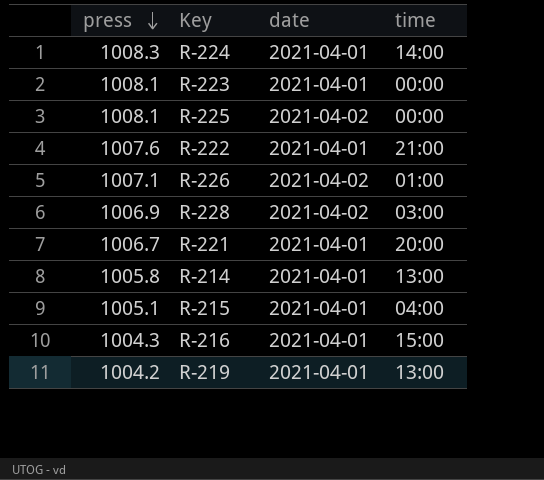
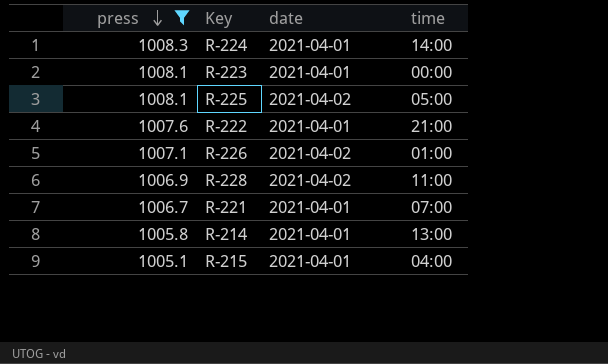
filter: none -> press >= 1005.1
R-225 | time: 00:00 -> 05:00
R-228 | time: 03:00 -> 11:00
R-221 | time: 20:00 -> 07:00

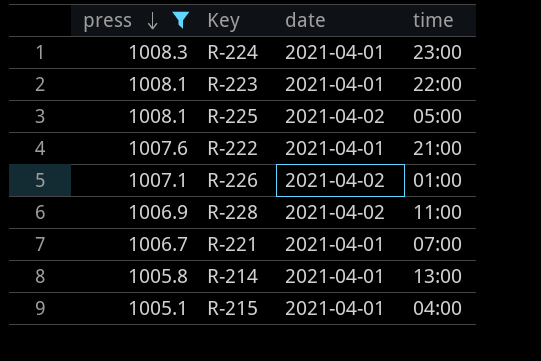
R-224 | time: 14:00 -> 23:00
R-223 | time: 00:00 -> 22:00

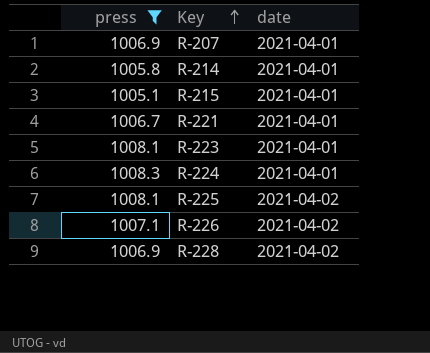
row order: press descending -> Key ascending
column time | position: 4 -> none
row R-222: 1007.6 | 2021-04-01 | 21:00 -> none
row R-207: none -> 1006.9 | 2021-04-01

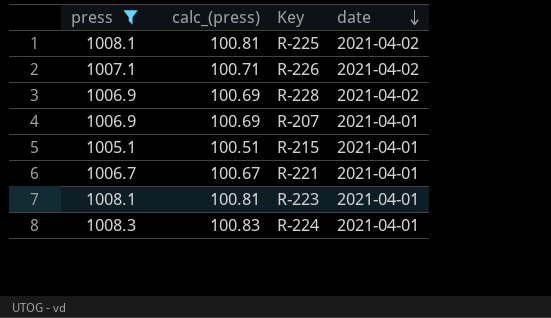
row order: Key ascending -> date descending
column calc_(press) | formula: none -> [press] * 0.1
row R-214: 1005.8 | 2021-04-01 -> none

